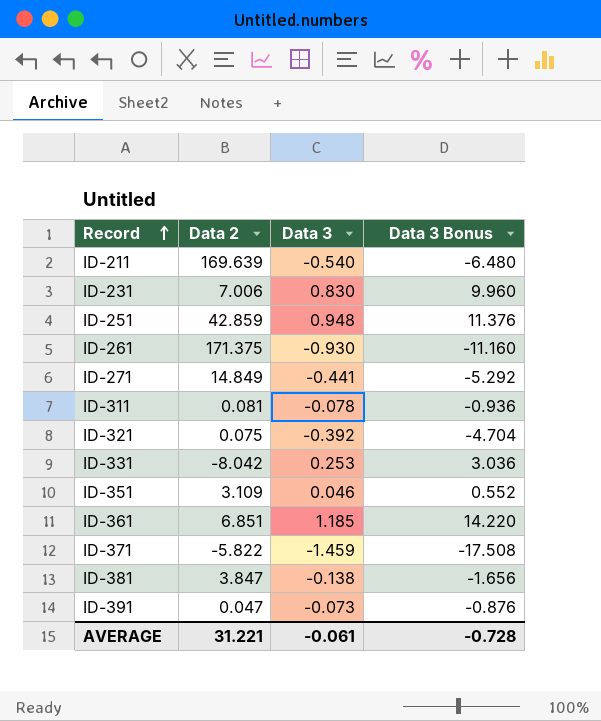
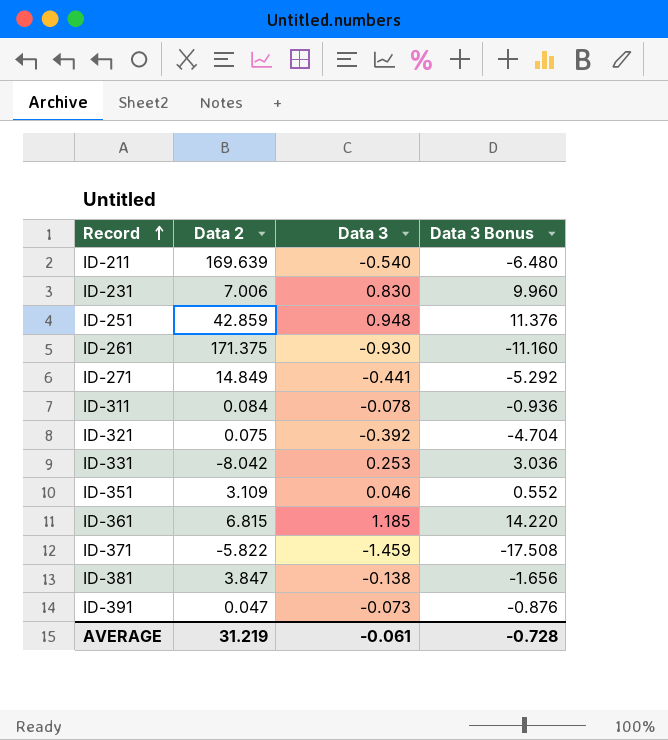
ID-311 | Data 2: 0.081 -> 0.084
ID-361 | Data 2: 6.851 -> 6.815
AVERAGE | Data 2: 31.221 -> 31.219

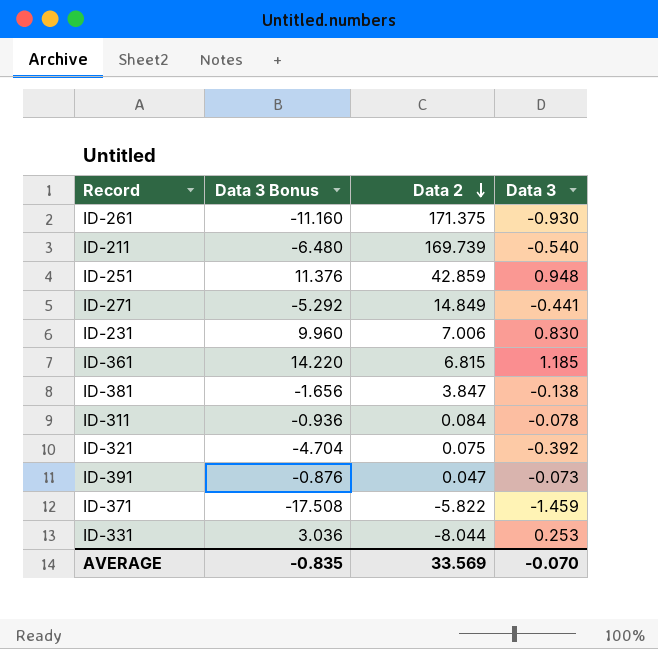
row order: Record ascending -> Data 2 descending
column Data 3 Bonus | position: 4 -> 2
row ID-351: 3.109 | 0.046 | 0.552 -> none
ID-211 | Data 2: 169.639 -> 169.739
ID-331 | Data 2: -8.042 -> -8.044
AVERAGE | Data 3 Bonus: -0.728 -> -0.835
AVERAGE | Data 2: 31.219 -> 33.569
AVERAGE | Data 3: -0.061 -> -0.070

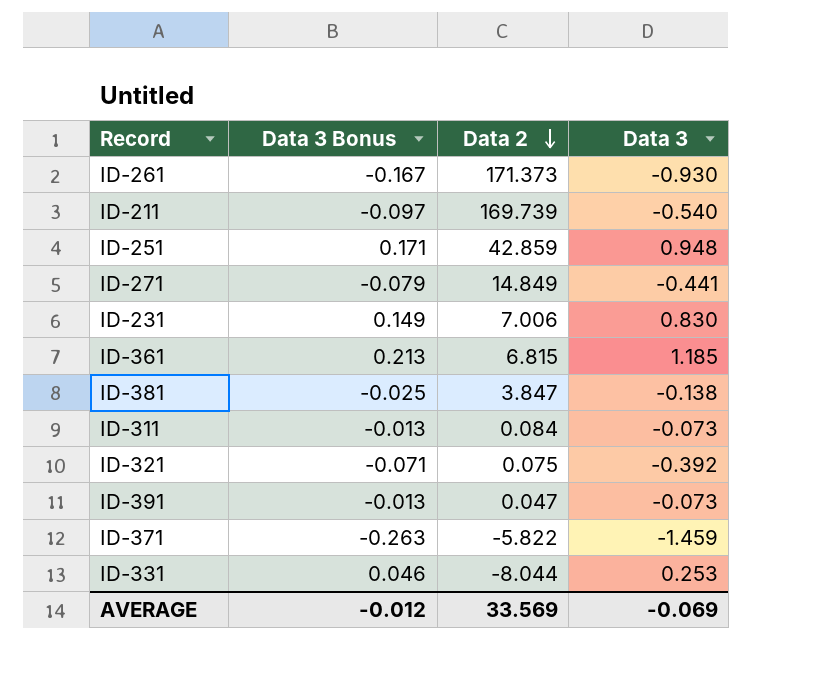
column Data 3 Bonus | formula: [Data 3] * 12 -> [Data 3] * 0.18
ID-261 | Data 2: 171.375 -> 171.373
ID-311 | Data 3: -0.078 -> -0.073
AVERAGE | Data 3 Bonus: -0.835 -> -0.012
AVERAGE | Data 3: -0.070 -> -0.069

